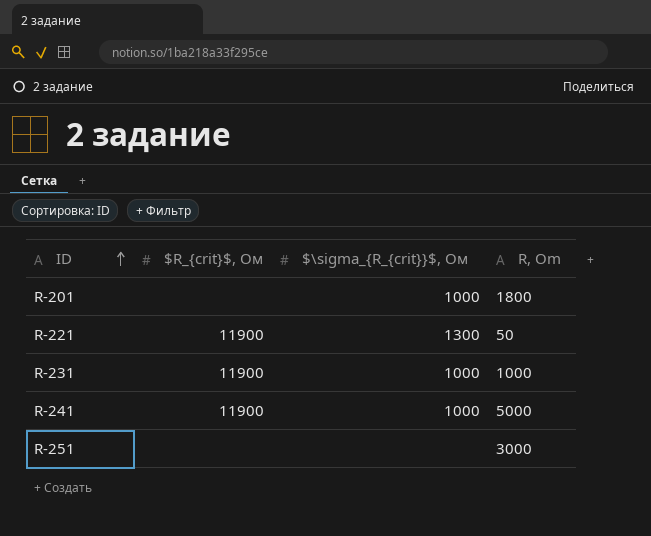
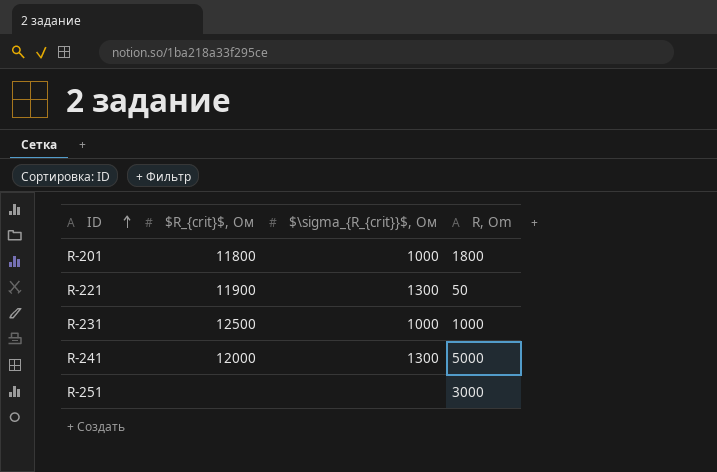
R-201 | $R_{crit}$, Ом: none -> 11800
R-231 | $R_{crit}$, Ом: 11900 -> 12500
R-241 | $R_{crit}$, Ом: 11900 -> 12000
R-241 | $\sigma_{R_{crit}}$, Ом: 1000 -> 1300

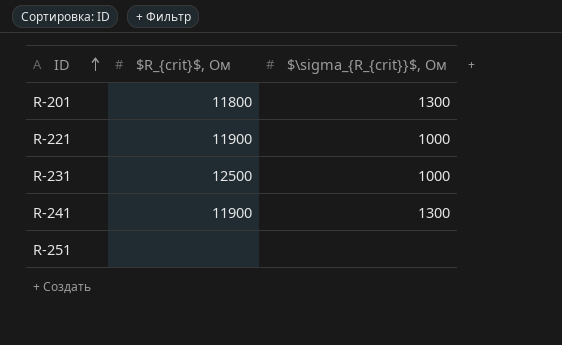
column R, Om | position: 4 -> none
R-201 | $\sigma_{R_{crit}}$, Ом: 1000 -> 1300
R-221 | $\sigma_{R_{crit}}$, Ом: 1300 -> 1000
R-241 | $R_{crit}$, Ом: 12000 -> 11900

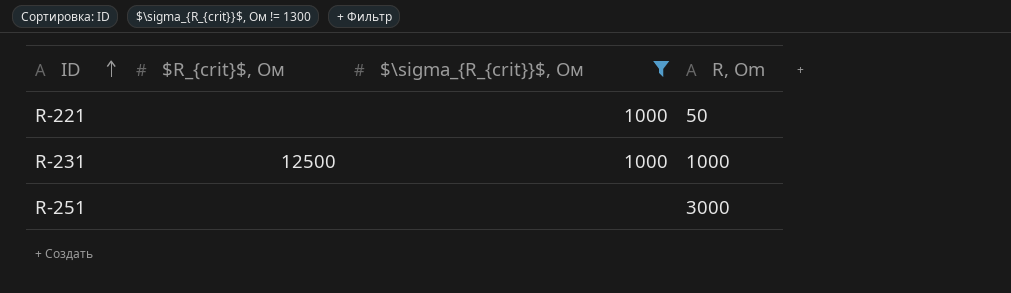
filter: none -> $\sigma_{R_{crit}}$, Ом != 1300
column R, Om | position: none -> 4
R-221 | $R_{crit}$, Ом: 11900 -> none

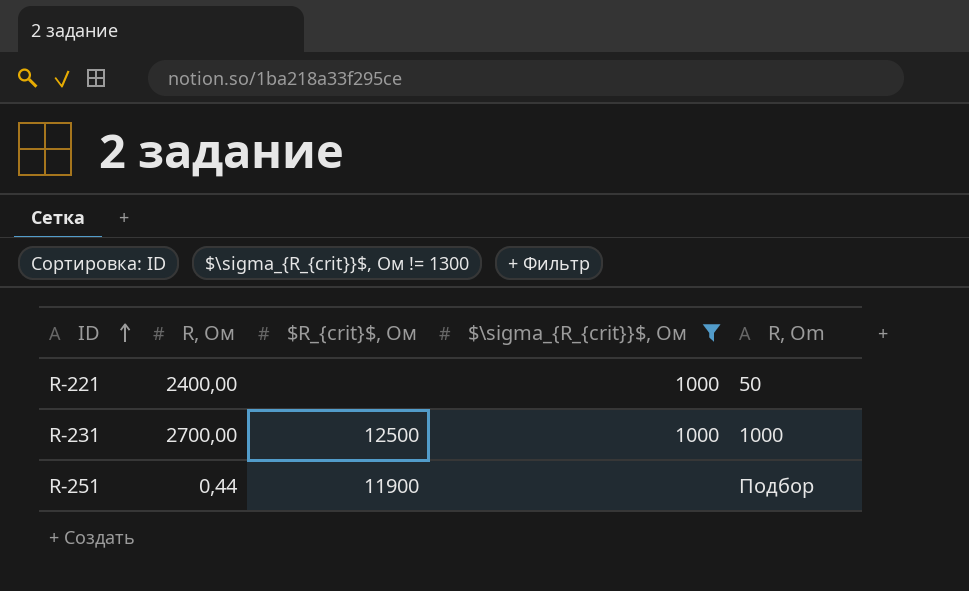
column R, Ом | position: none -> 2
R-251 | $R_{crit}$, Ом: none -> 11900
R-251 | R, Om: 3000 -> Подбор

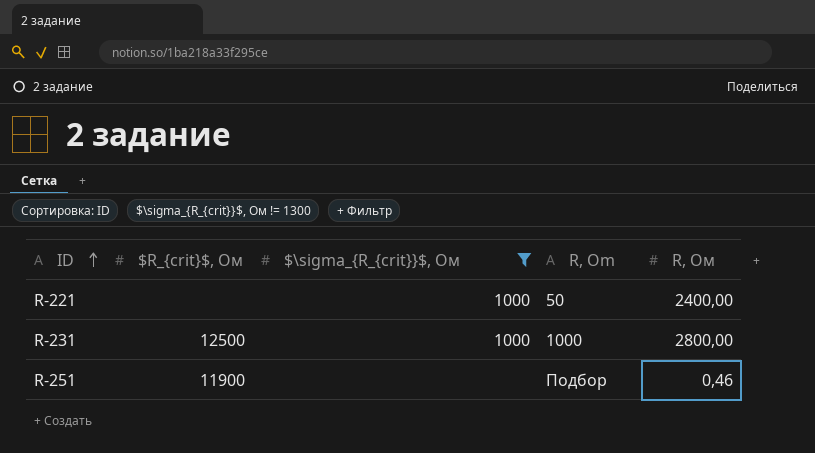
column R, Ом | position: 2 -> 5
R-231 | R, Ом: 2700,00 -> 2800,00
R-251 | R, Ом: 0,44 -> 0,46

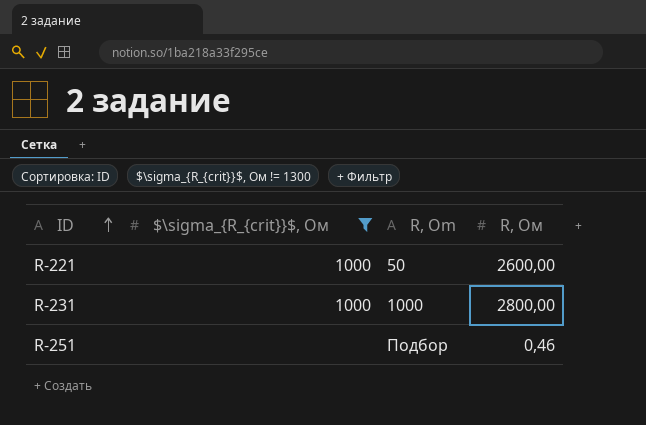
column $R_{crit}$, Ом | position: 2 -> none
R-221 | R, Ом: 2400,00 -> 2600,00

